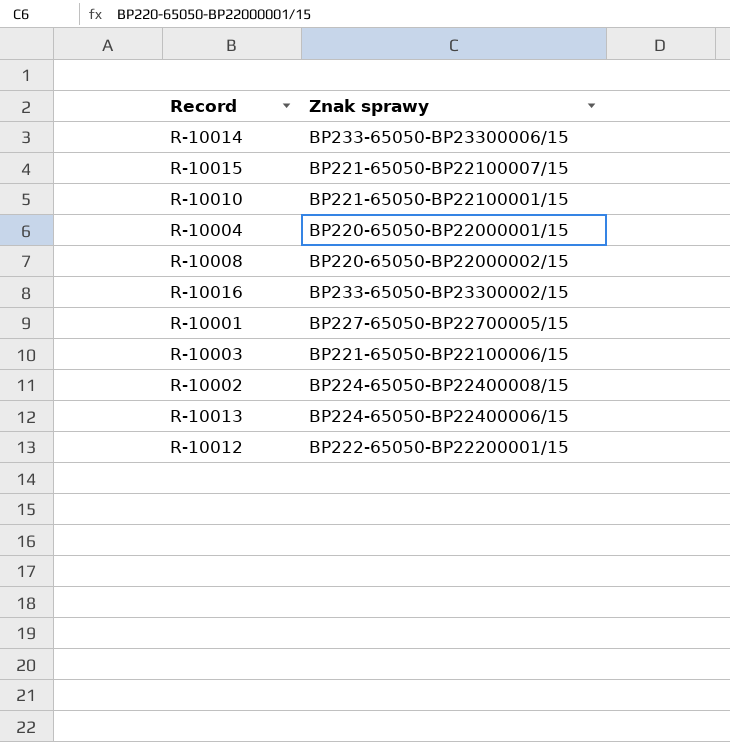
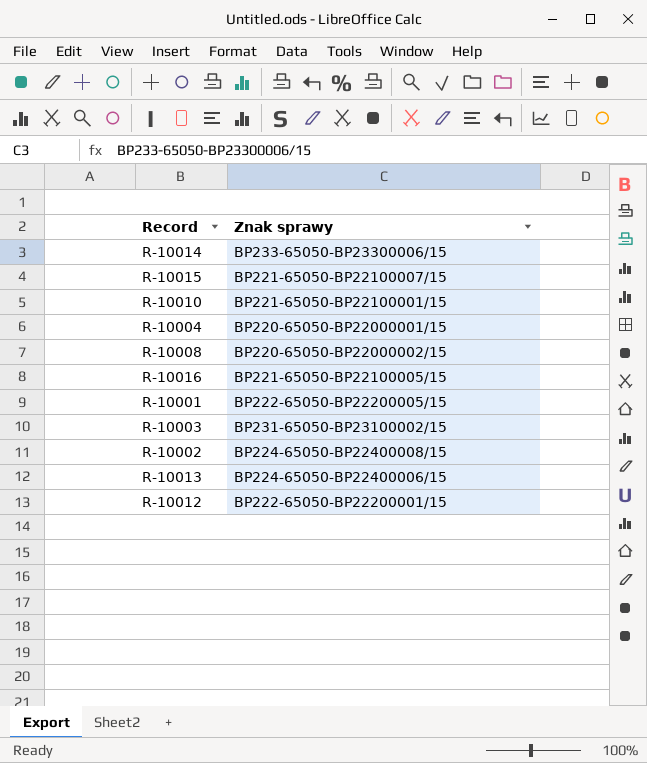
R-10016 | Znak sprawy: BP233-65050-BP23300002/15 -> BP221-65050-BP22100005/15
R-10001 | Znak sprawy: BP227-65050-BP22700005/15 -> BP222-65050-BP22200005/15
R-10003 | Znak sprawy: BP221-65050-BP22100006/15 -> BP231-65050-BP23100002/15

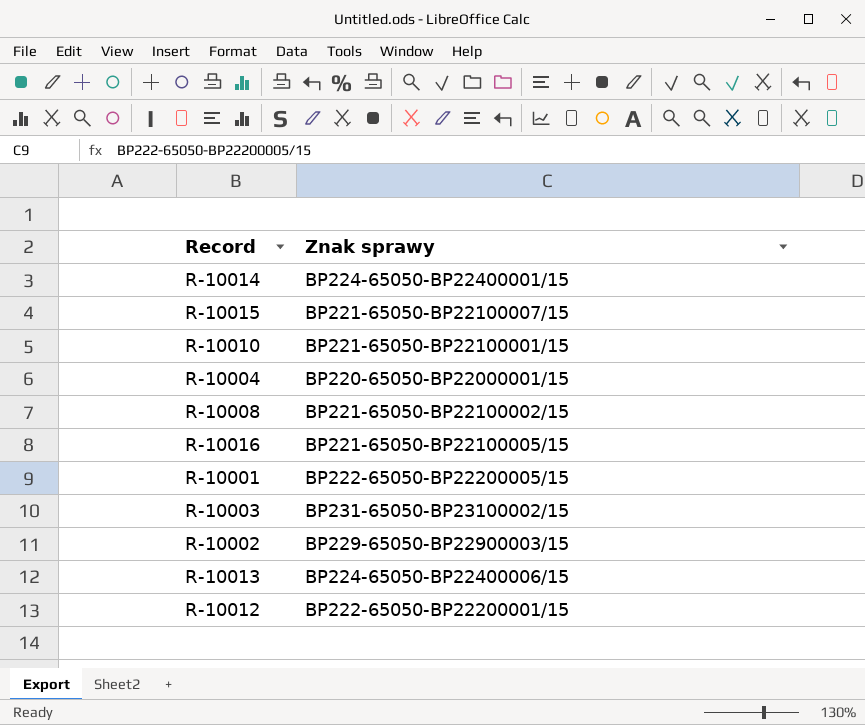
R-10014 | Znak sprawy: BP233-65050-BP23300006/15 -> BP224-65050-BP22400001/15
R-10008 | Znak sprawy: BP220-65050-BP22000002/15 -> BP221-65050-BP22100002/15
R-10002 | Znak sprawy: BP224-65050-BP22400008/15 -> BP229-65050-BP22900003/15

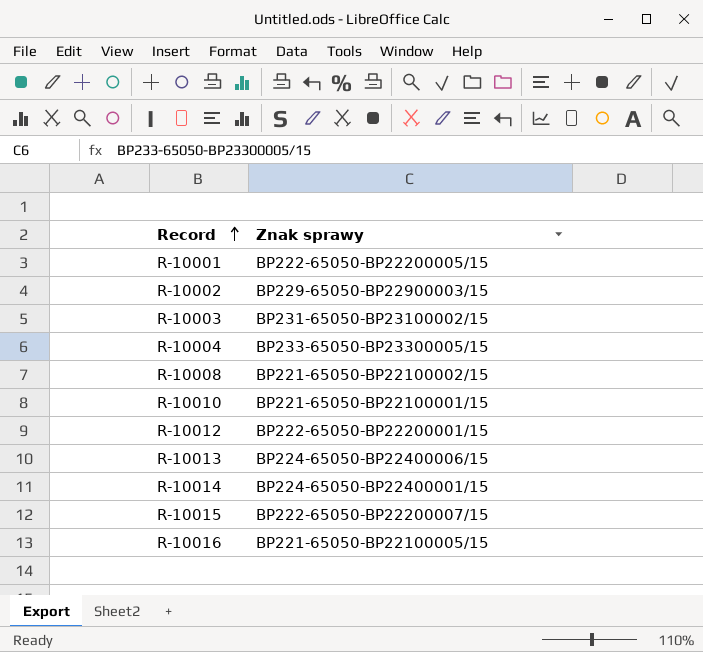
row order: none -> Record ascending
R-10004 | Znak sprawy: BP220-65050-BP22000001/15 -> BP233-65050-BP23300005/15
R-10015 | Znak sprawy: BP221-65050-BP22100007/15 -> BP222-65050-BP22200007/15

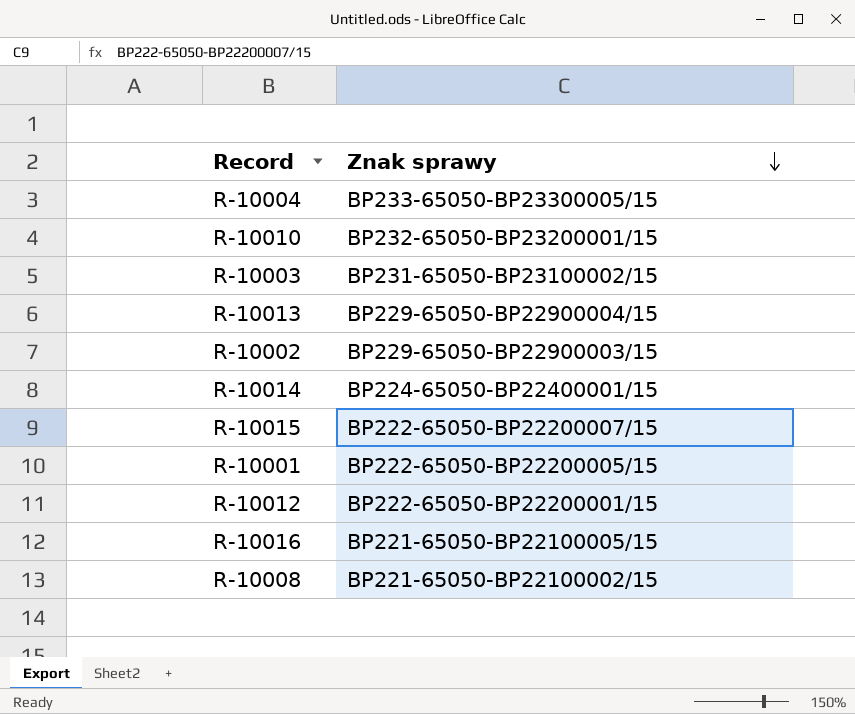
row order: Record ascending -> Znak sprawy descending
R-10010 | Znak sprawy: BP221-65050-BP22100001/15 -> BP232-65050-BP23200001/15
R-10013 | Znak sprawy: BP224-65050-BP22400006/15 -> BP229-65050-BP22900004/15

